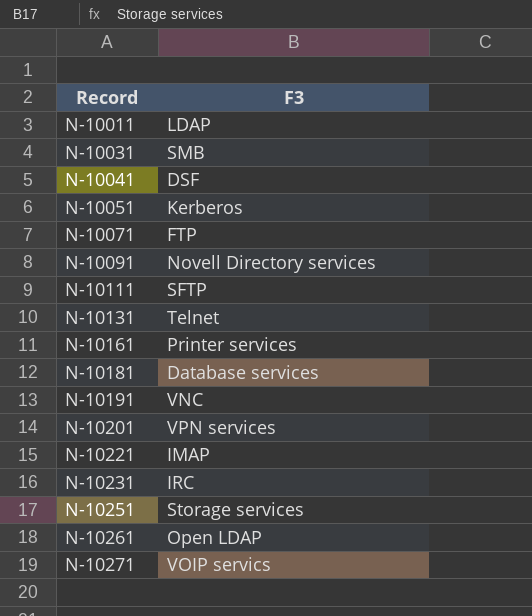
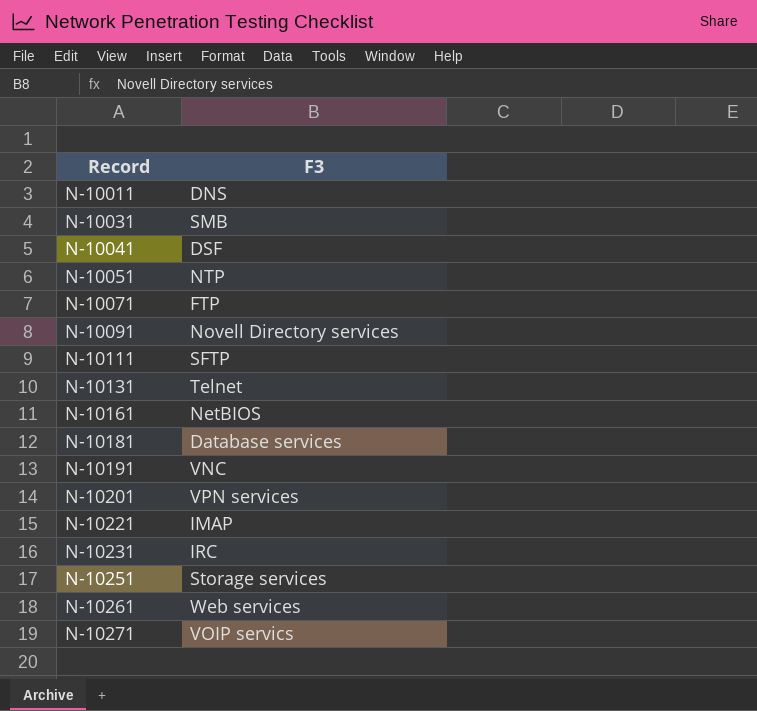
N-10011 | F3: LDAP -> DNS
N-10051 | F3: Kerberos -> NTP
N-10161 | F3: Printer services -> NetBIOS
N-10261 | F3: Open LDAP -> Web services

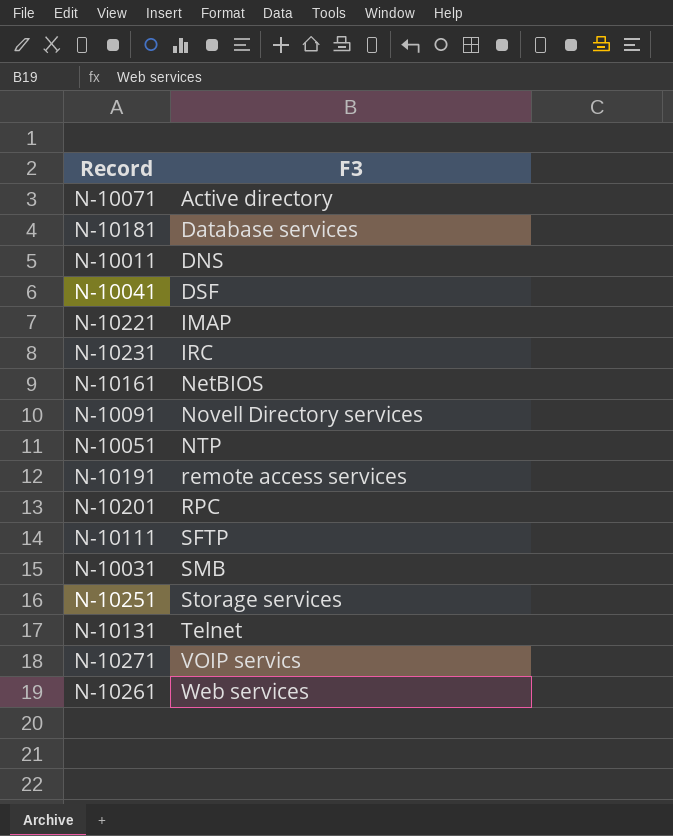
row order: Record ascending -> F3 ascending
N-10071 | F3: FTP -> Active directory
N-10191 | F3: VNC -> remote access services
N-10201 | F3: VPN services -> RPC

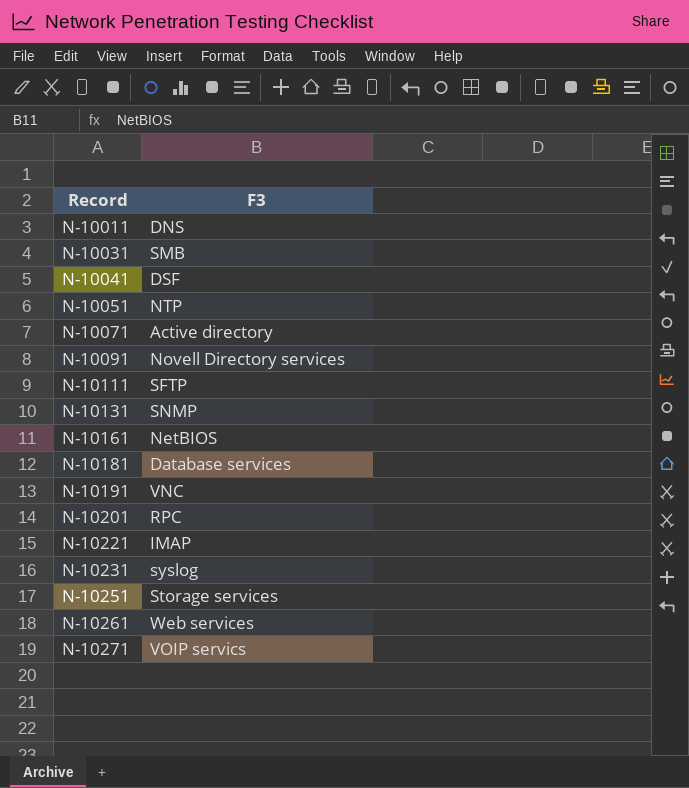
row order: F3 ascending -> Record ascending
N-10131 | F3: Telnet -> SNMP
N-10191 | F3: remote access services -> VNC
N-10231 | F3: IRC -> syslog

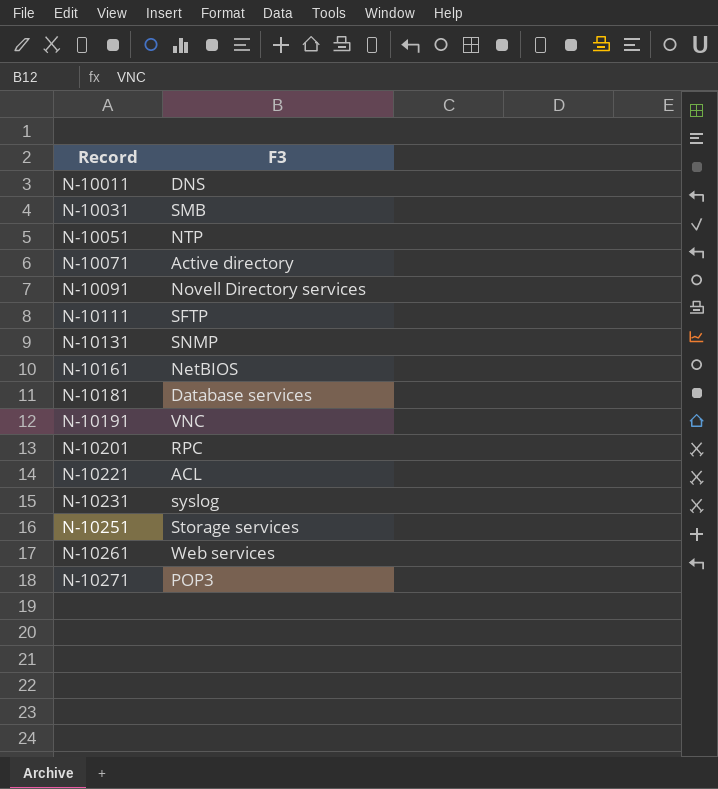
row N-10041: DSF -> none
N-10221 | F3: IMAP -> ACL
N-10271 | F3: VOIP servics -> POP3

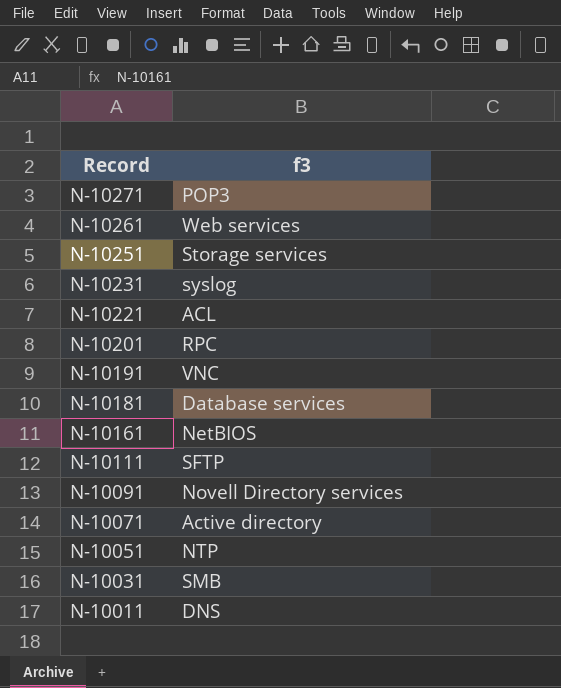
row order: Record ascending -> Record descending
column name: F3 -> f3
row N-10131: SNMP -> none

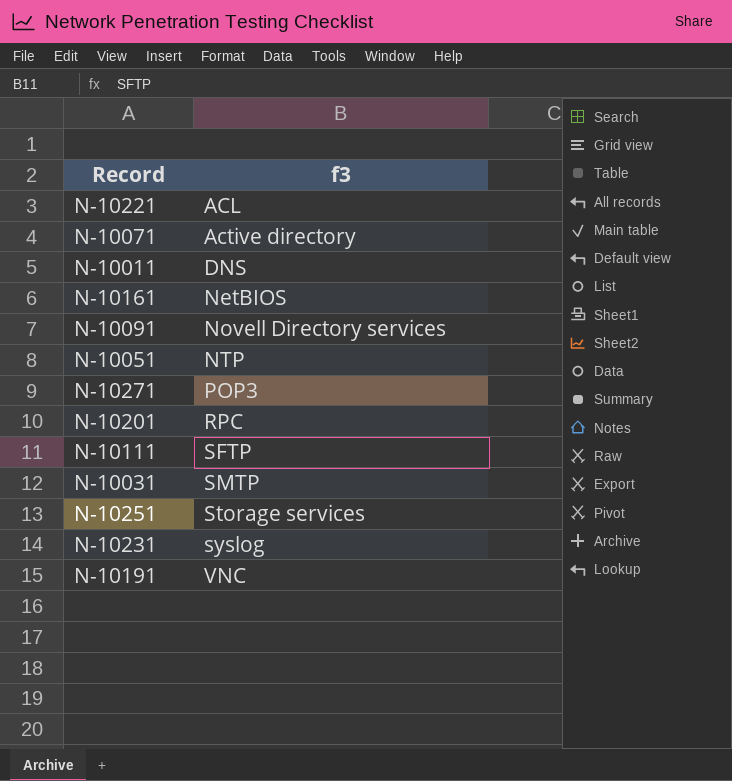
row order: Record descending -> f3 ascending
row N-10261: Web services -> none
row N-10181: Database services -> none
N-10031 | f3: SMB -> SMTP

